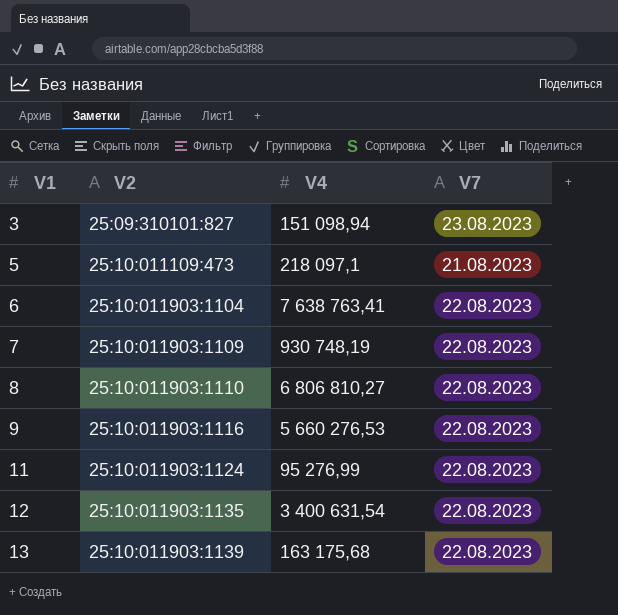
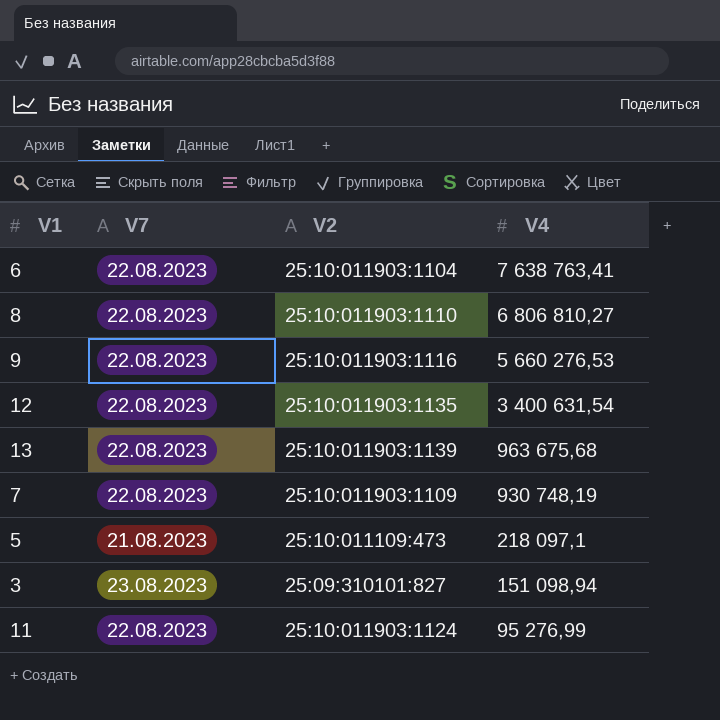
row order: V1 ascending -> V4 descending
column V7 | position: 4 -> 2
13 | V4: 163 175,68 -> 963 675,68

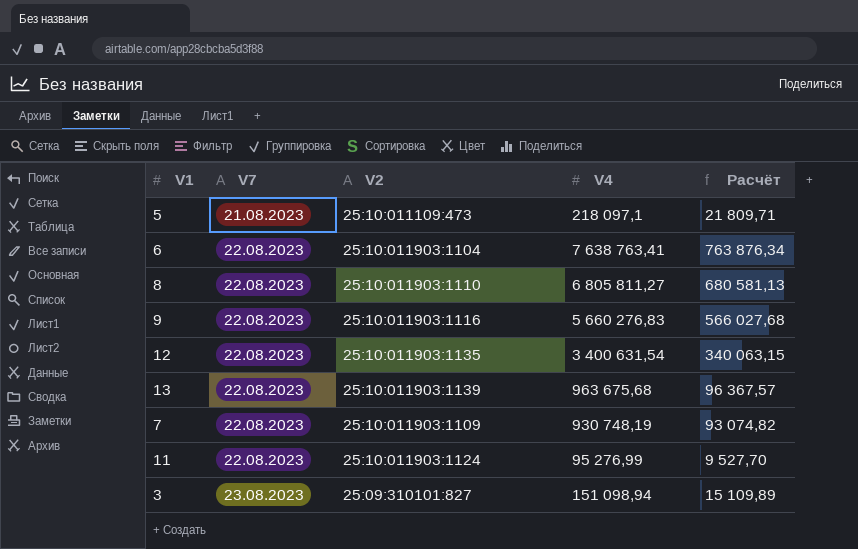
row order: V4 descending -> V7 ascending
column Расчёт | formula: none -> [V4] * 0,1
8 | V4: 6 806 810,27 -> 6 805 811,27
9 | V4: 5 660 276,53 -> 5 660 276,83

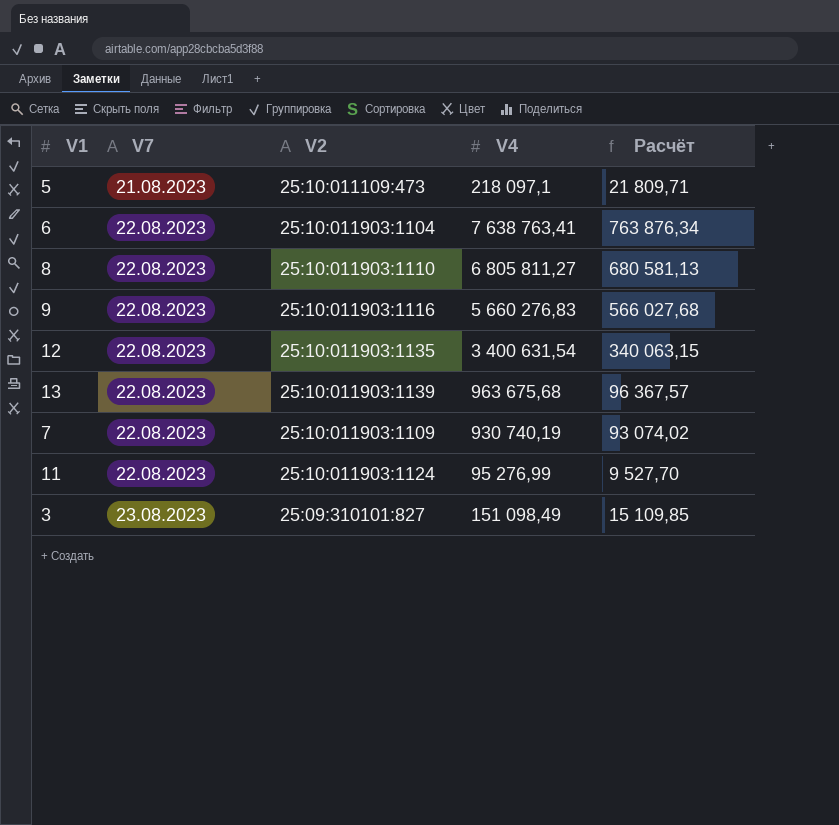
7 | V4: 930 748,19 -> 930 740,19
7 | Расчёт: 93 074,82 -> 93 074,02
3 | V4: 151 098,94 -> 151 098,49
3 | Расчёт: 15 109,89 -> 15 109,85

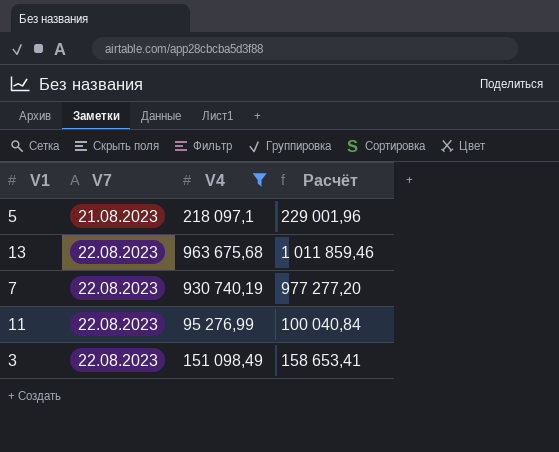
filter: none -> V4 <= 963 675,68
column V2 | position: 3 -> none
column Расчёт | formula: [V4] * 0,1 -> [V4] * 1,05
3 | V7: 23.08.2023 -> 22.08.2023

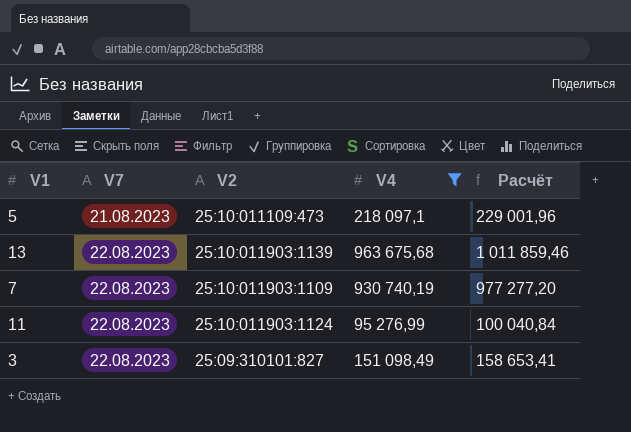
column V2 | position: none -> 3

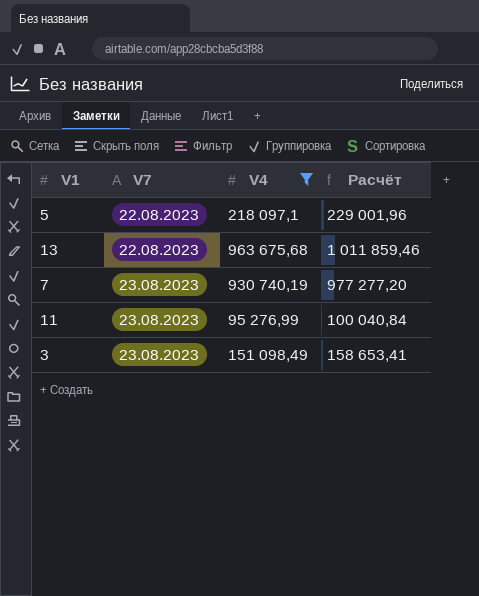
column V2 | position: 3 -> none
5 | V7: 21.08.2023 -> 22.08.2023
7 | V7: 22.08.2023 -> 23.08.2023
11 | V7: 22.08.2023 -> 23.08.2023
3 | V7: 22.08.2023 -> 23.08.2023

